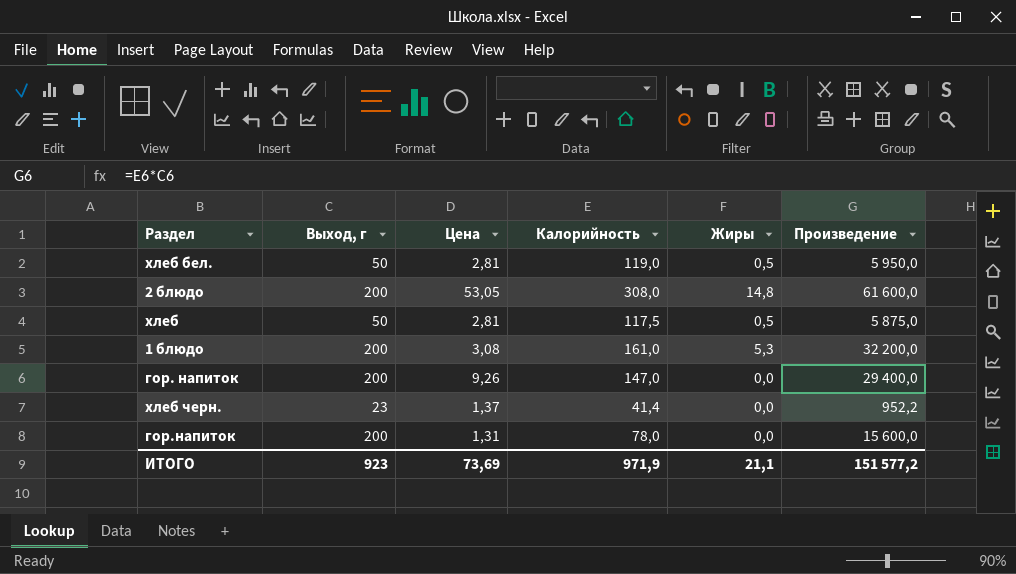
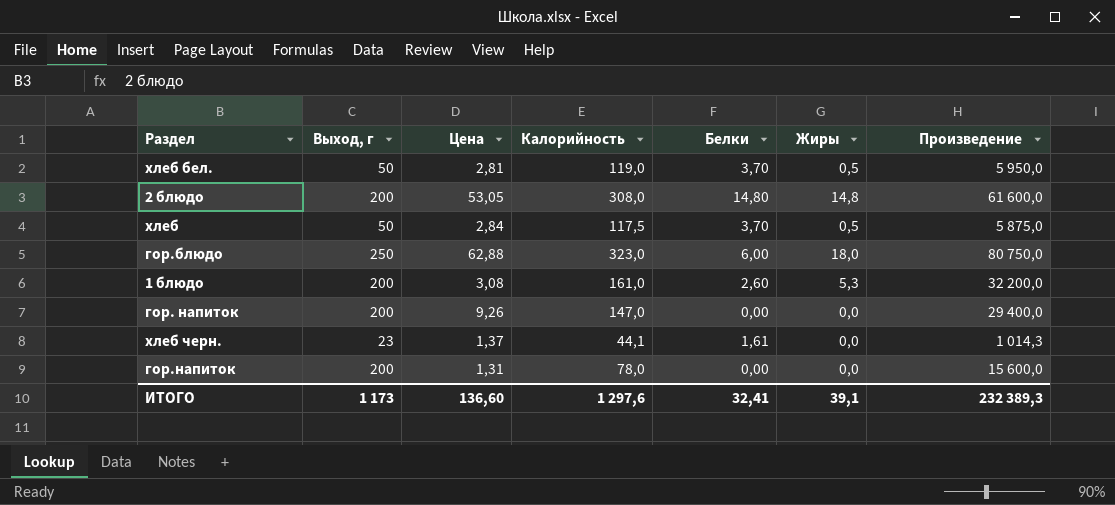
column Белки | position: none -> 5
хлеб | Цена: 2,81 -> 2,84
row гор.блюдо: none -> 250 | 62,88 | 323,0 | 6,00 | 18,0 | 80 750,0
хлеб черн. | Калорийность: 41,4 -> 44,1
хлеб черн. | Произведение: 952,2 -> 1 014,3
ИТОГО | Выход, г: 923 -> 1 173
ИТОГО | Цена: 73,69 -> 136,60
ИТОГО | Калорийность: 971,9 -> 1 297,6
ИТОГО | Жиры: 21,1 -> 39,1
ИТОГО | Произведение: 151 577,2 -> 232 389,3

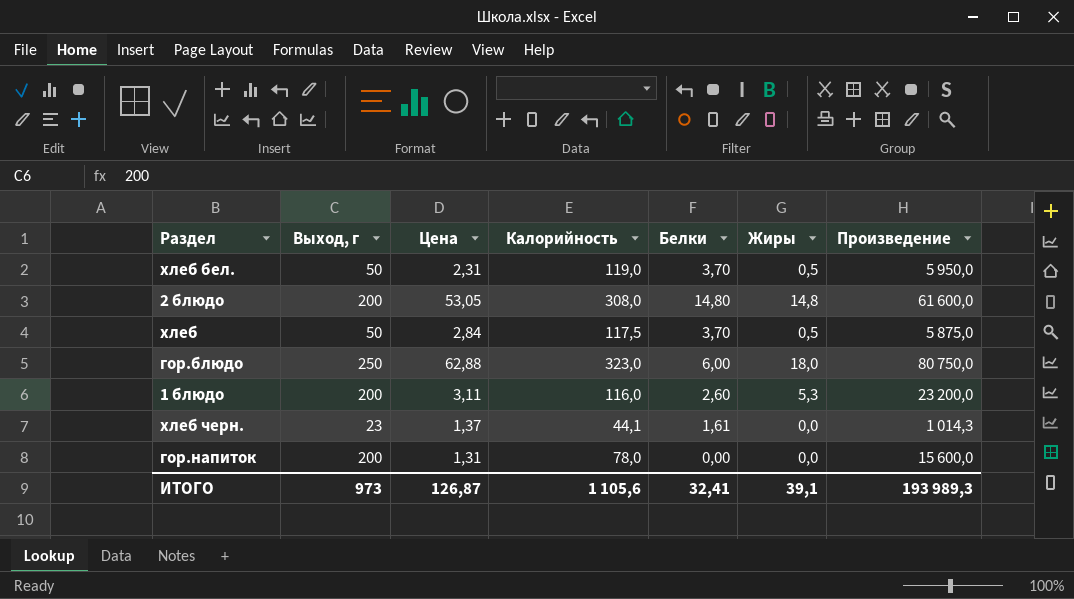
row гор. напиток: 200 | 9,26 | 147,0 | 0,00 | 0,0 | 29 400,0 -> none
хлеб бел. | Цена: 2,81 -> 2,31
1 блюдо | Цена: 3,08 -> 3,11
1 блюдо | Калорийность: 161,0 -> 116,0
1 блюдо | Произведение: 32 200,0 -> 23 200,0
ИТОГО | Выход, г: 1 173 -> 973
ИТОГО | Цена: 136,60 -> 126,87
ИТОГО | Калорийность: 1 297,6 -> 1 105,6
ИТОГО | Произведение: 232 389,3 -> 193 989,3

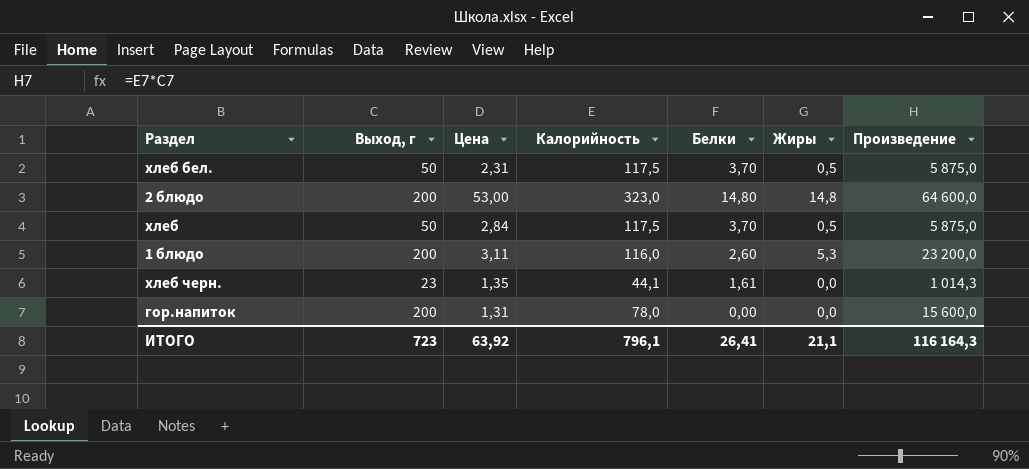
row гор.блюдо: 250 | 62,88 | 323,0 | 6,00 | 18,0 | 80 750,0 -> none
хлеб бел. | Калорийность: 119,0 -> 117,5
хлеб бел. | Произведение: 5 950,0 -> 5 875,0
2 блюдо | Цена: 53,05 -> 53,00
2 блюдо | Калорийность: 308,0 -> 323,0
2 блюдо | Произведение: 61 600,0 -> 64 600,0
хлеб черн. | Цена: 1,37 -> 1,35
ИТОГО | Выход, г: 973 -> 723
ИТОГО | Цена: 126,87 -> 63,92
ИТОГО | Калорийность: 1 105,6 -> 796,1
ИТОГО | Белки: 32,41 -> 26,41
ИТОГО | Жиры: 39,1 -> 21,1
ИТОГО | Произведение: 193 989,3 -> 116 164,3

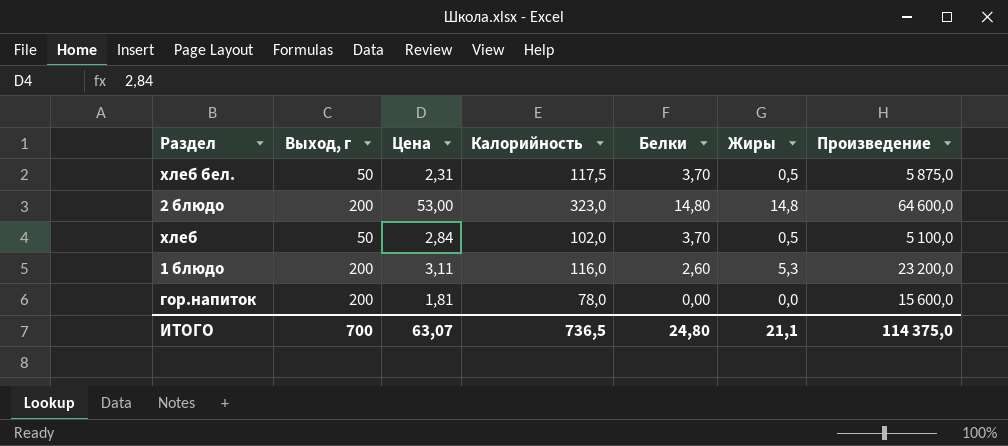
row хлеб черн.: 23 | 1,35 | 44,1 | 1,61 | 0,0 | 1 014,3 -> none
хлеб | Калорийность: 117,5 -> 102,0
хлеб | Произведение: 5 875,0 -> 5 100,0
гор.напиток | Цена: 1,31 -> 1,81
ИТОГО | Выход, г: 723 -> 700
ИТОГО | Цена: 63,92 -> 63,07
ИТОГО | Калорийность: 796,1 -> 736,5
ИТОГО | Белки: 26,41 -> 24,80
ИТОГО | Произведение: 116 164,3 -> 114 375,0

